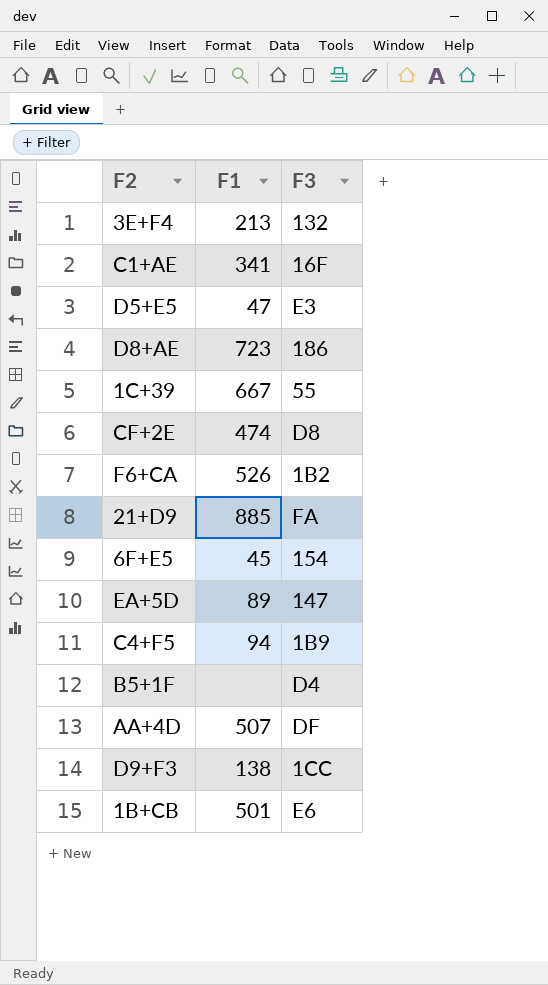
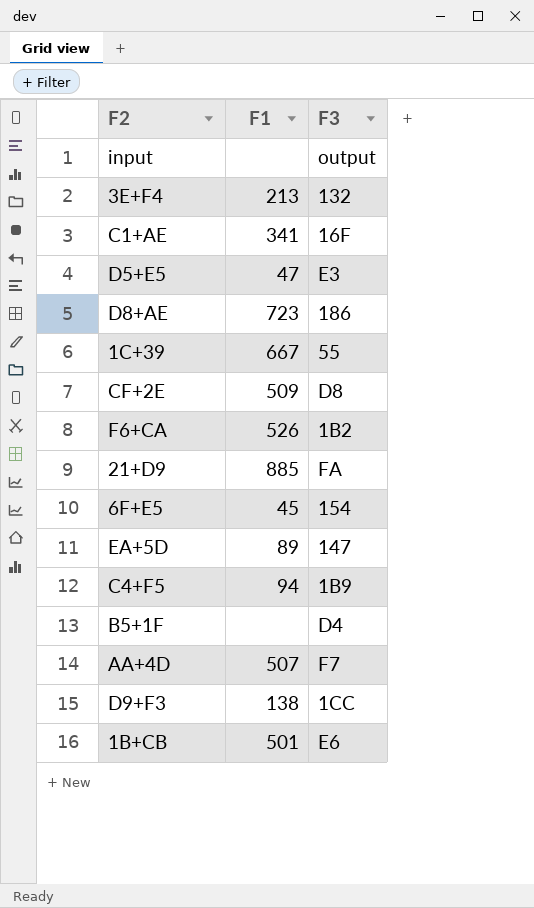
row input: none -> none | output
CF+2E | F1: 474 -> 509
AA+4D | F3: DF -> F7

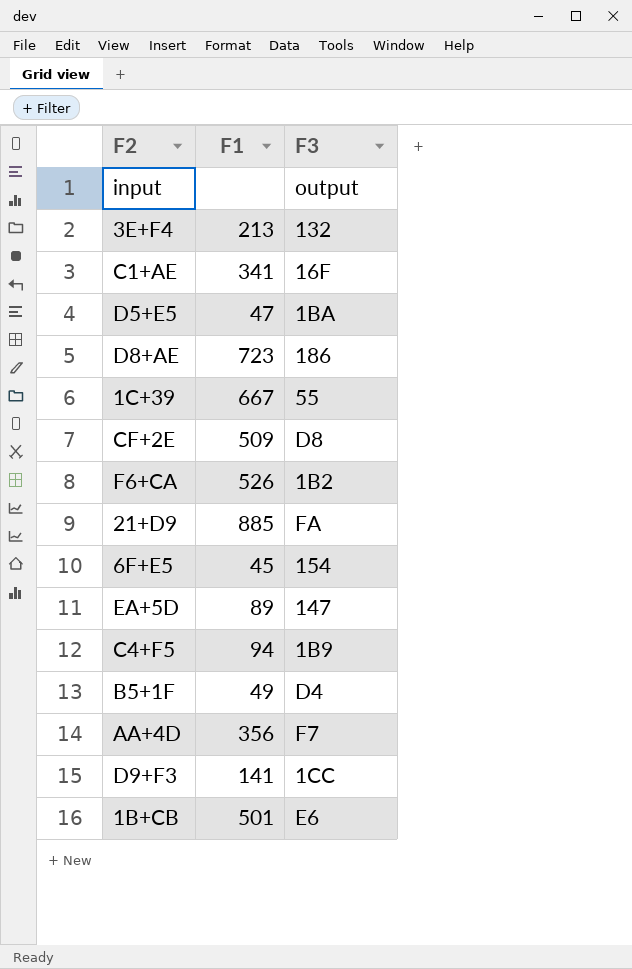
D5+E5 | F3: E3 -> 1BA
B5+1F | F1: none -> 49
AA+4D | F1: 507 -> 356
D9+F3 | F1: 138 -> 141

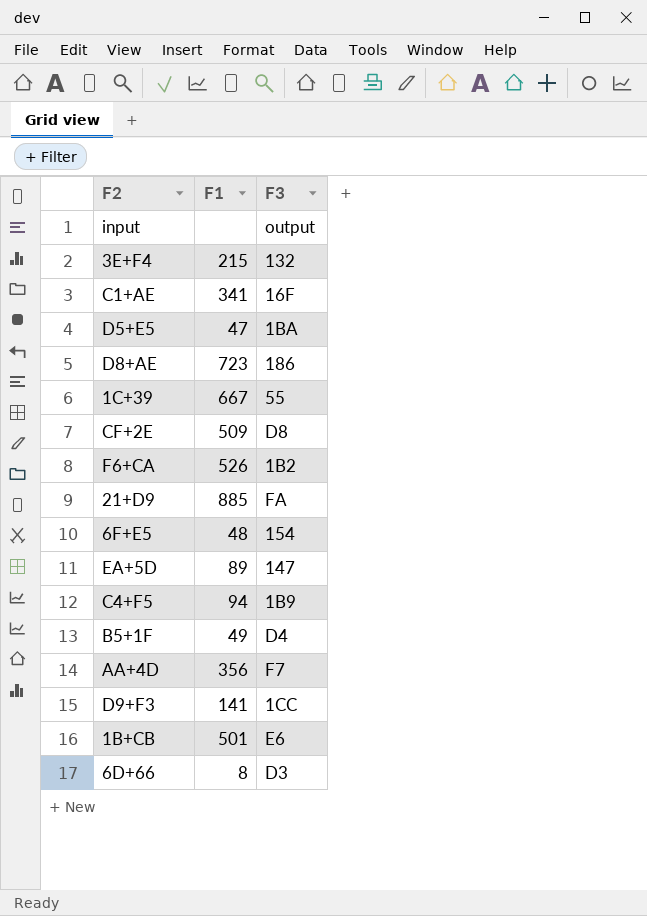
3E+F4 | F1: 213 -> 215
6F+E5 | F1: 45 -> 48
row 6D+66: none -> 8 | D3

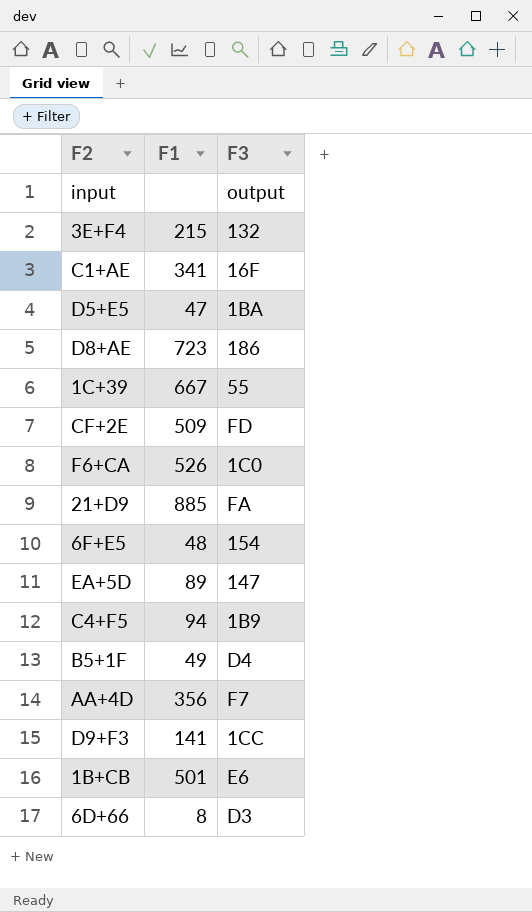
CF+2E | F3: D8 -> FD
F6+CA | F3: 1B2 -> 1C0

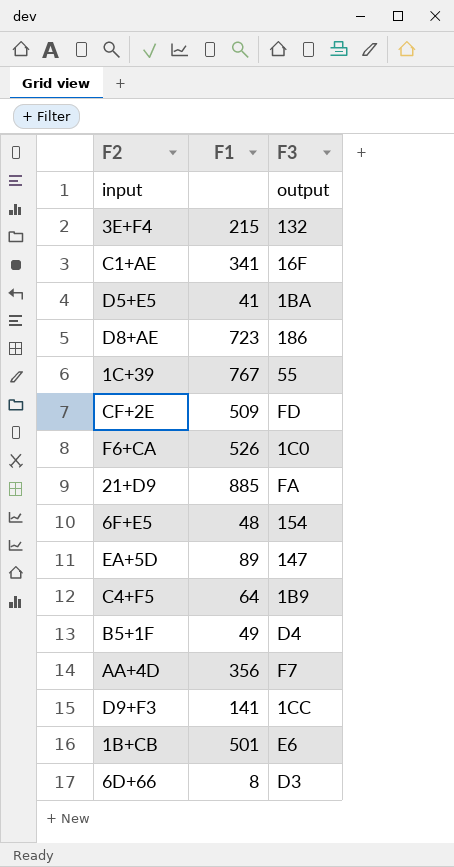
D5+E5 | F1: 47 -> 41
1C+39 | F1: 667 -> 767
C4+F5 | F1: 94 -> 64

